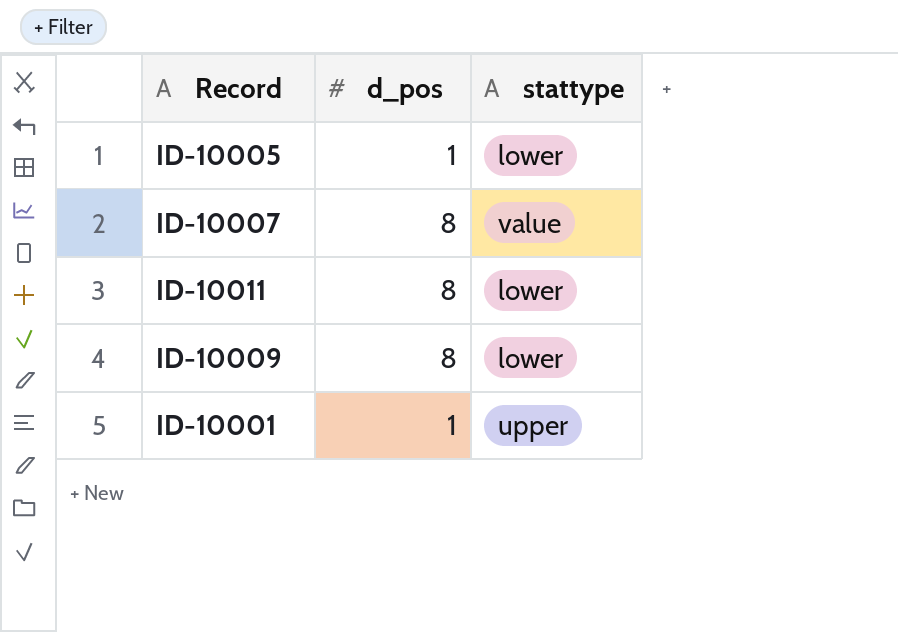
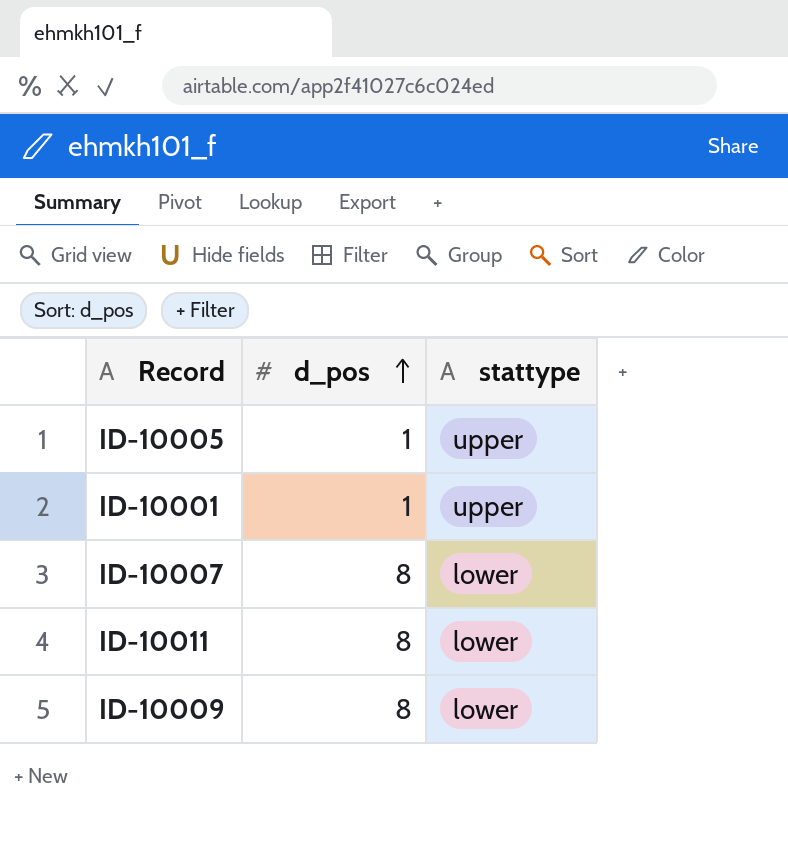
row order: none -> d_pos ascending
ID-10005 | stattype: lower -> upper
ID-10007 | stattype: value -> lower

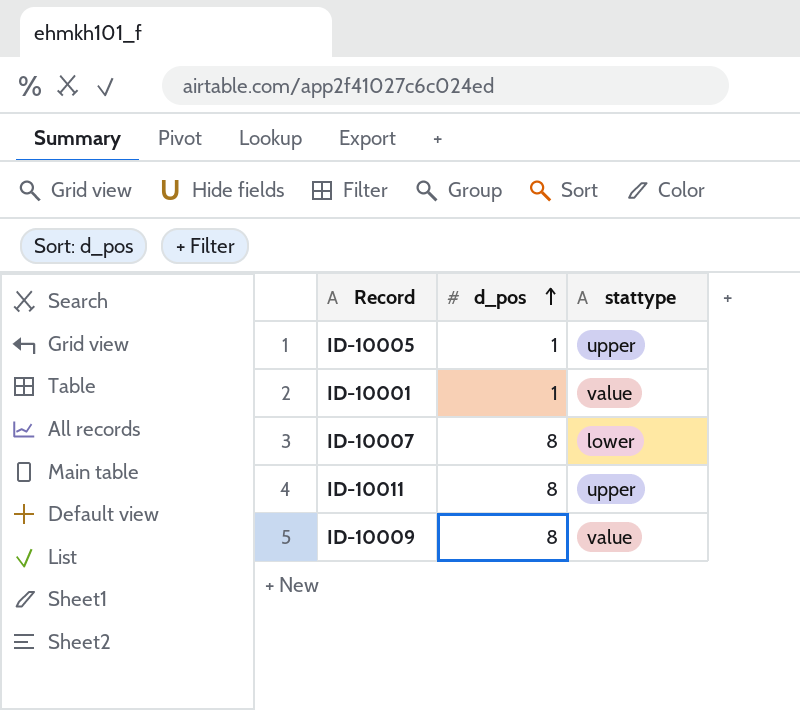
ID-10001 | stattype: upper -> value
ID-10011 | stattype: lower -> upper
ID-10009 | stattype: lower -> value

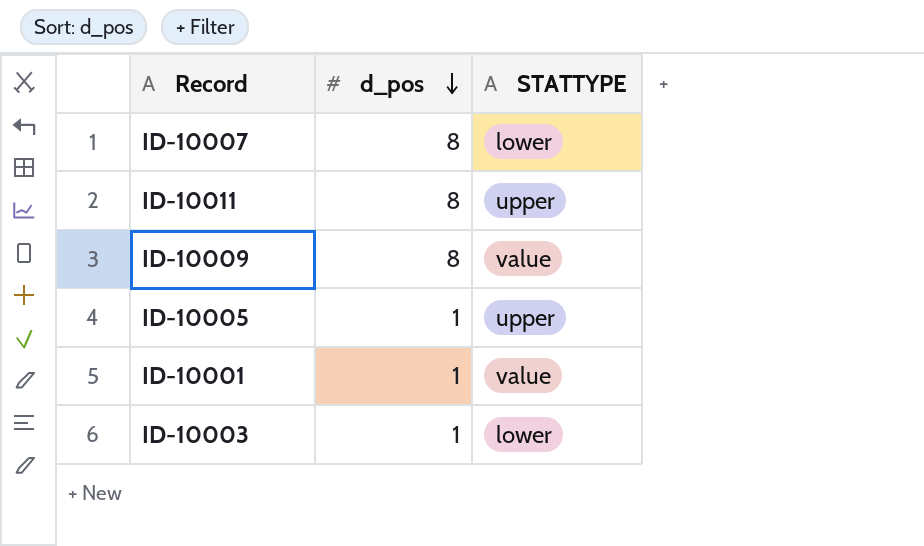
row order: d_pos ascending -> d_pos descending
column name: stattype -> STATTYPE
row ID-10003: none -> 1 | lower

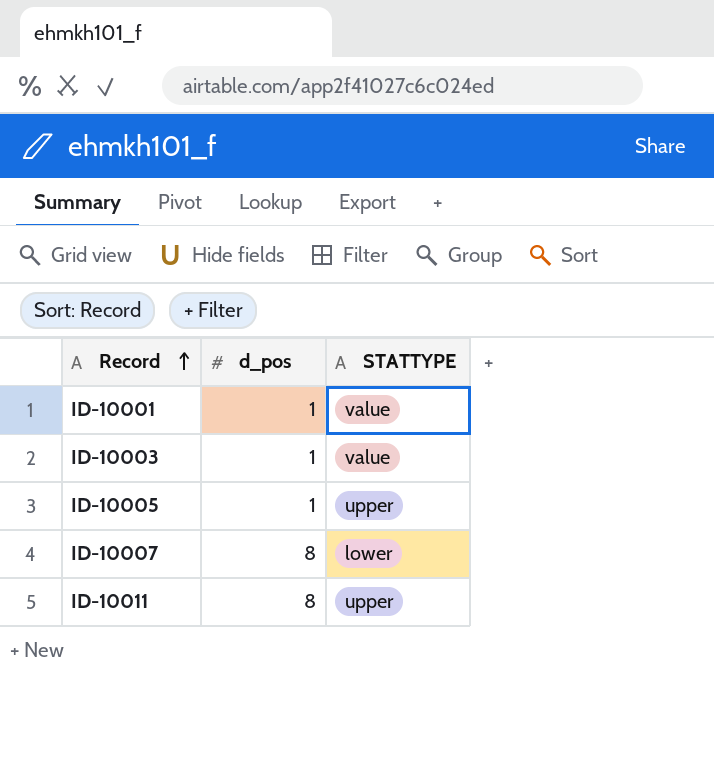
row order: d_pos descending -> Record ascending
row ID-10009: 8 | value -> none
ID-10003 | STATTYPE: lower -> value

